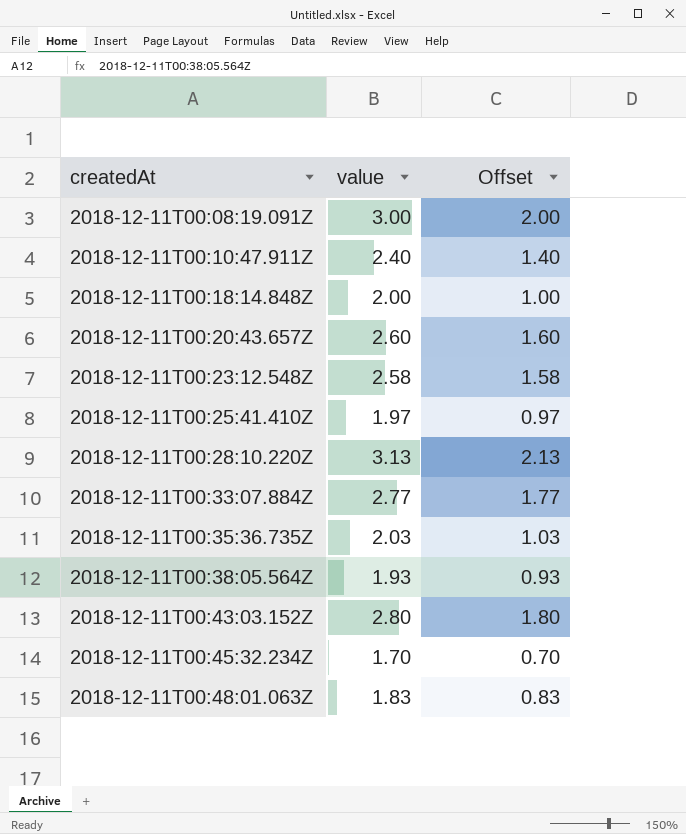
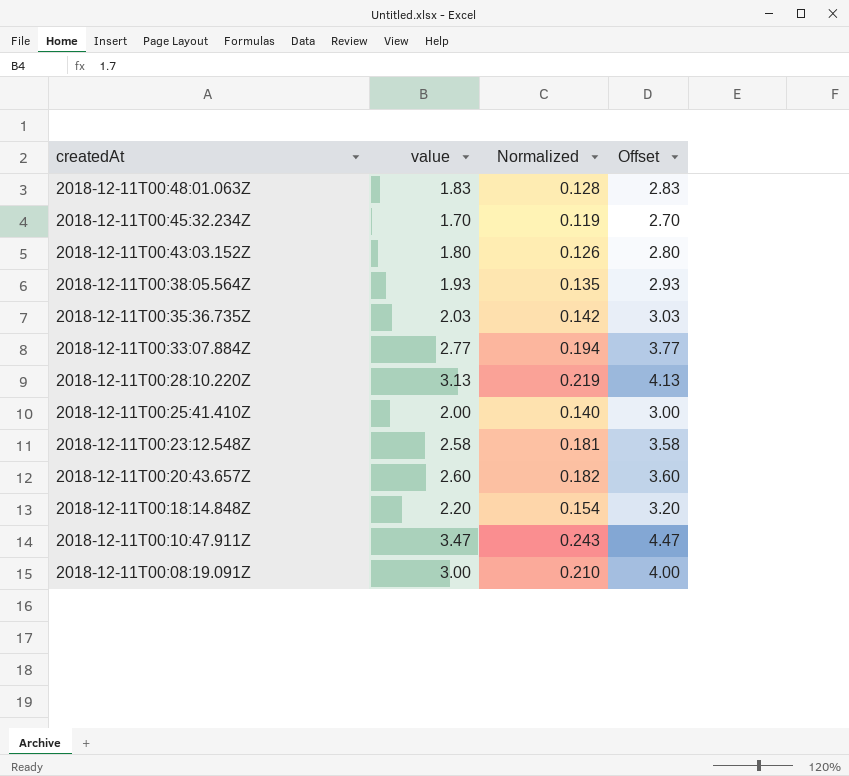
row order: createdAt ascending -> createdAt descending
column Normalized | formula: none -> [value] * 0.07
column Offset | formula: [value] - 1 -> [value] + 1
2018-12-11T00:43:03.152Z | value: 2.80 -> 1.80
2018-12-11T00:25:41.410Z | value: 1.97 -> 2.00
2018-12-11T00:18:14.848Z | value: 2.00 -> 2.20
2018-12-11T00:10:47.911Z | value: 2.40 -> 3.47

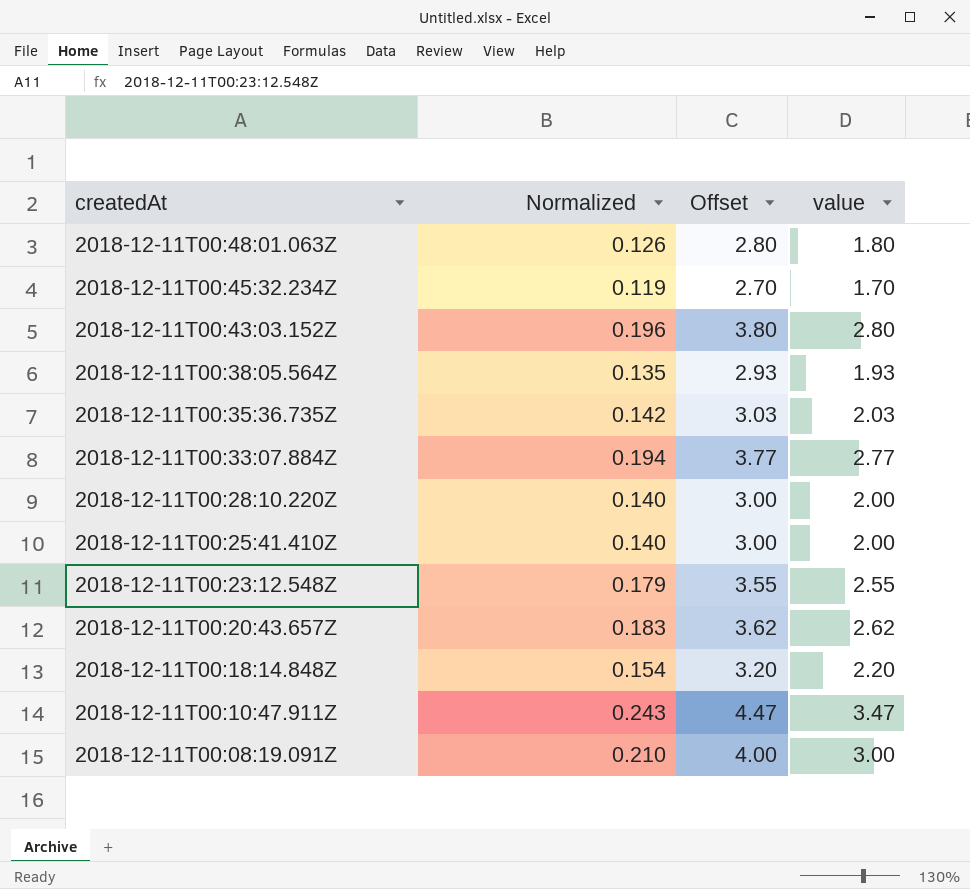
column value | position: 2 -> 4
2018-12-11T00:48:01.063Z | Normalized: 0.128 -> 0.126
2018-12-11T00:48:01.063Z | Offset: 2.83 -> 2.80
2018-12-11T00:48:01.063Z | value: 1.83 -> 1.80
2018-12-11T00:43:03.152Z | Normalized: 0.126 -> 0.196
2018-12-11T00:43:03.152Z | Offset: 2.80 -> 3.80
2018-12-11T00:43:03.152Z | value: 1.80 -> 2.80
2018-12-11T00:28:10.220Z | Normalized: 0.219 -> 0.140
2018-12-11T00:28:10.220Z | Offset: 4.13 -> 3.00
2018-12-11T00:28:10.220Z | value: 3.13 -> 2.00
2018-12-11T00:23:12.548Z | Normalized: 0.181 -> 0.179
2018-12-11T00:23:12.548Z | Offset: 3.58 -> 3.55
2018-12-11T00:23:12.548Z | value: 2.58 -> 2.55
2018-12-11T00:20:43.657Z | Normalized: 0.182 -> 0.183
2018-12-11T00:20:43.657Z | Offset: 3.60 -> 3.62
2018-12-11T00:20:43.657Z | value: 2.60 -> 2.62

